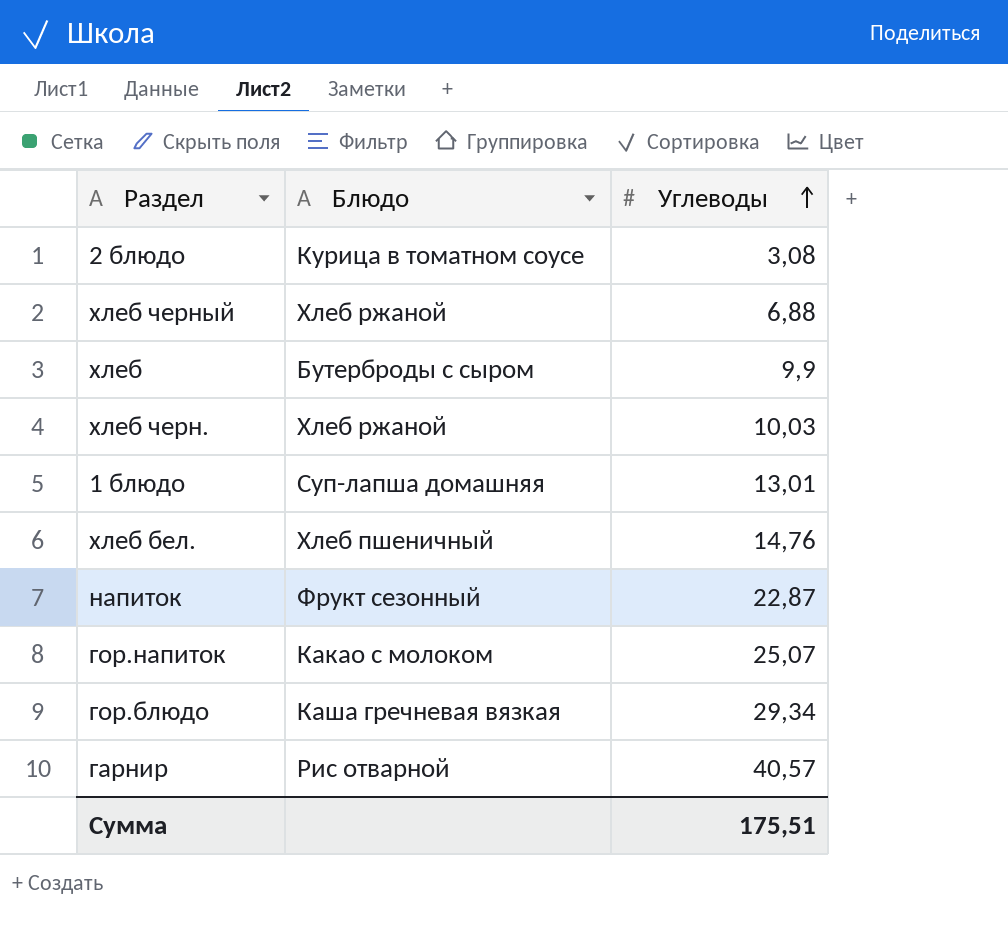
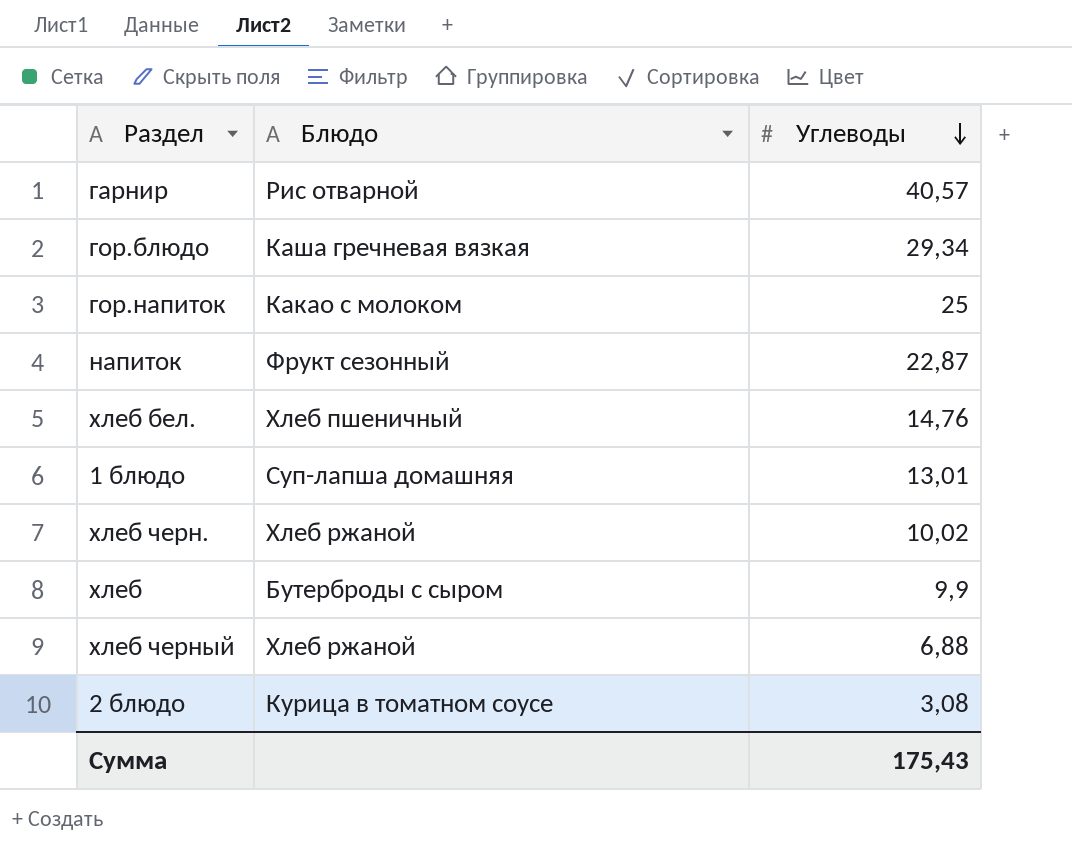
row order: Углеводы ascending -> Углеводы descending
гор.напиток | Углеводы: 25,07 -> 25
хлеб черн. | Углеводы: 10,03 -> 10,02
Сумма | Углеводы: 175,51 -> 175,43

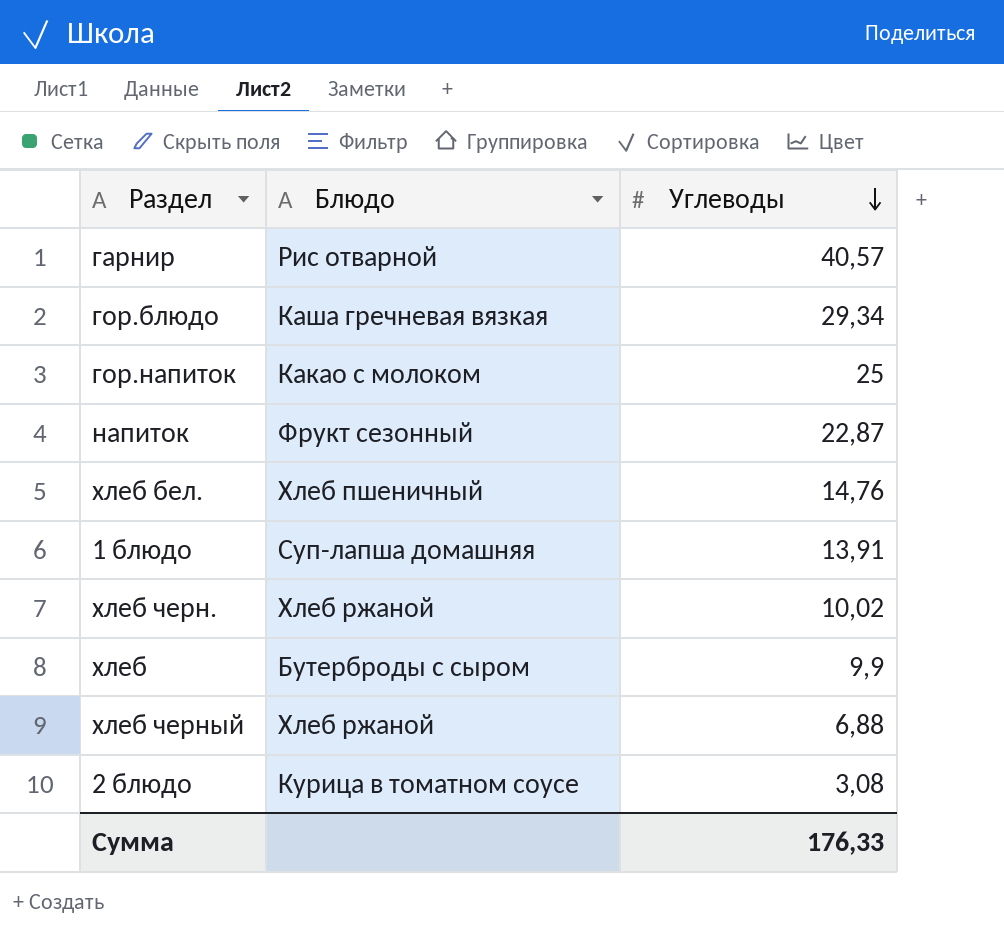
1 блюдо | Углеводы: 13,01 -> 13,91
Сумма | Углеводы: 175,43 -> 176,33

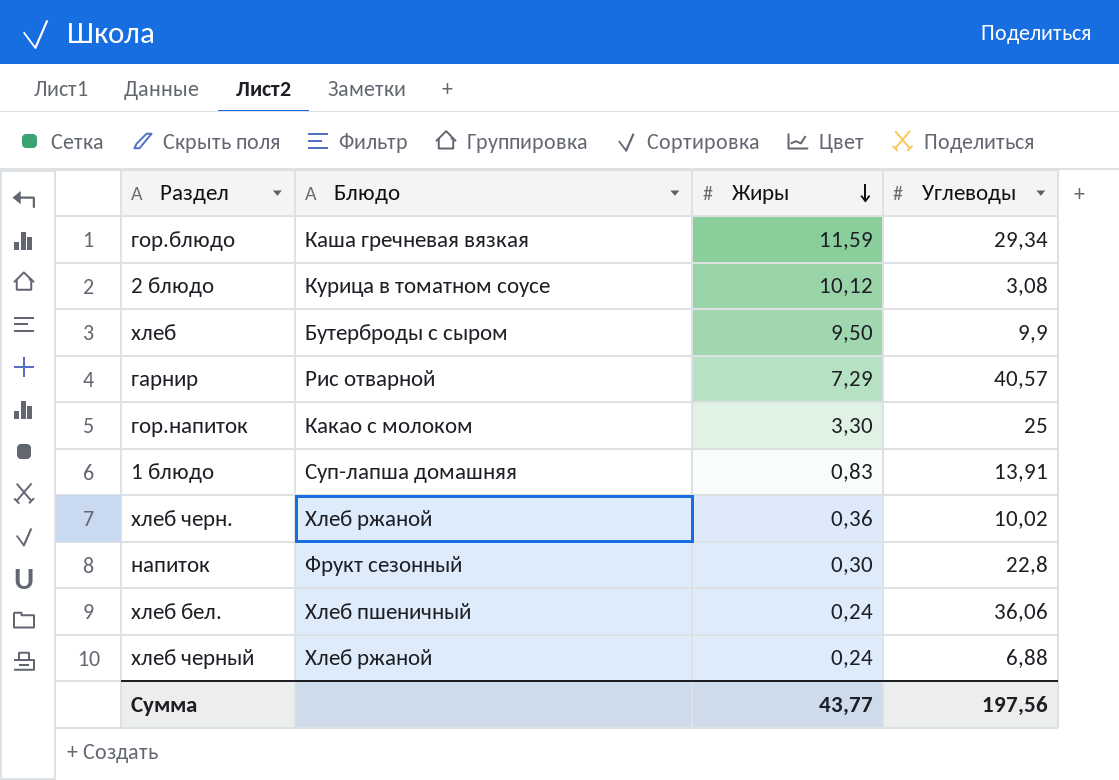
row order: Углеводы descending -> Жиры descending
column Жиры | position: none -> 3
напиток | Углеводы: 22,87 -> 22,8
хлеб бел. | Углеводы: 14,76 -> 36,06
Сумма | Углеводы: 176,33 -> 197,56

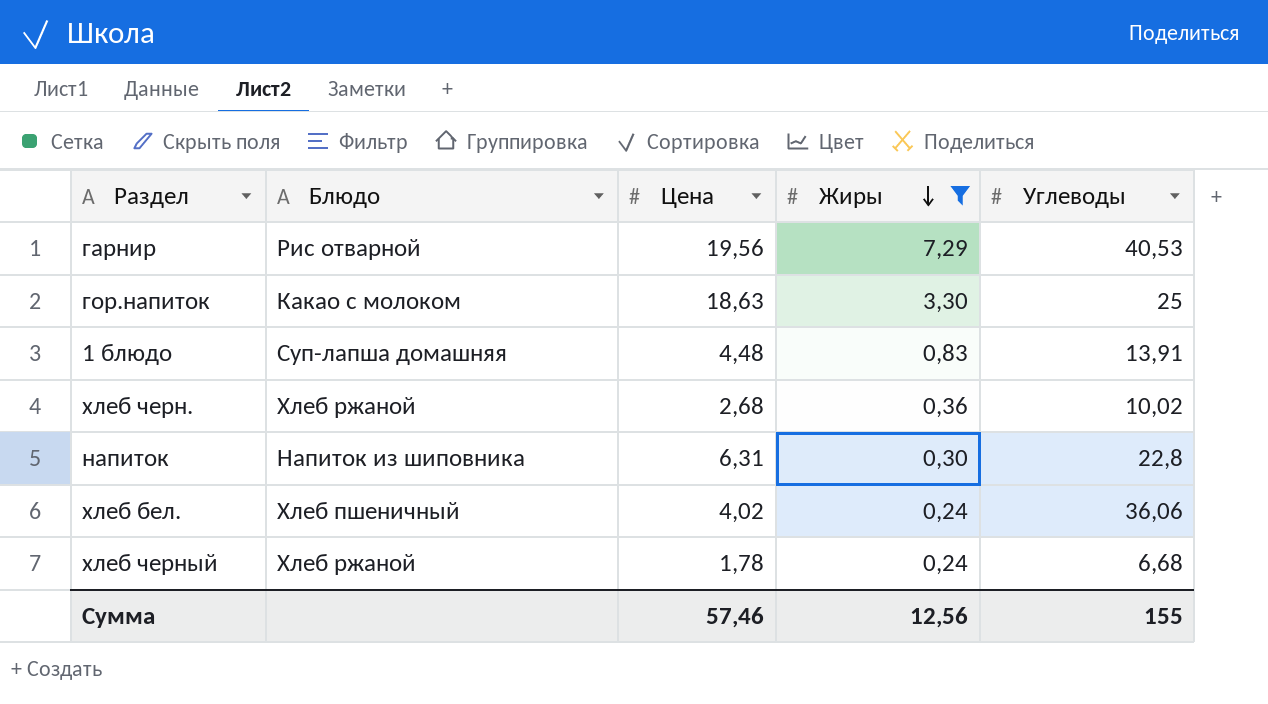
filter: none -> Жиры <= 7,29
column Цена | position: none -> 3
гарнир | Углеводы: 40,57 -> 40,53
напиток | Блюдо: Фрукт сезонный -> Напиток из шиповника
хлеб черный | Углеводы: 6,88 -> 6,68
Сумма | Жиры: 43,77 -> 12,56
Сумма | Углеводы: 197,56 -> 155

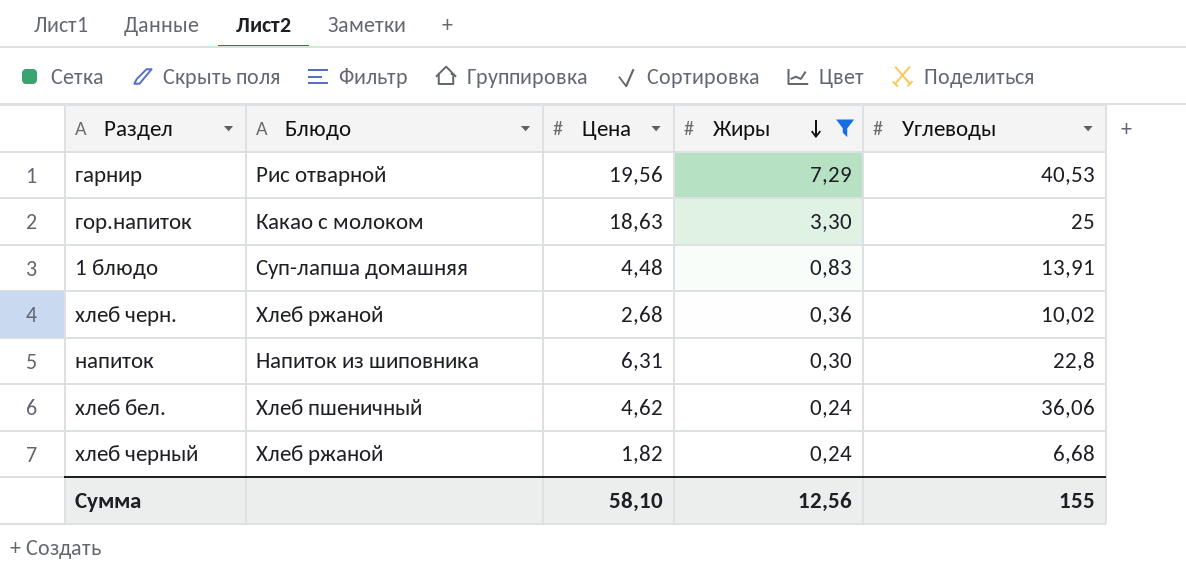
хлеб бел. | Цена: 4,02 -> 4,62
хлеб черный | Цена: 1,78 -> 1,82
Сумма | Цена: 57,46 -> 58,10

